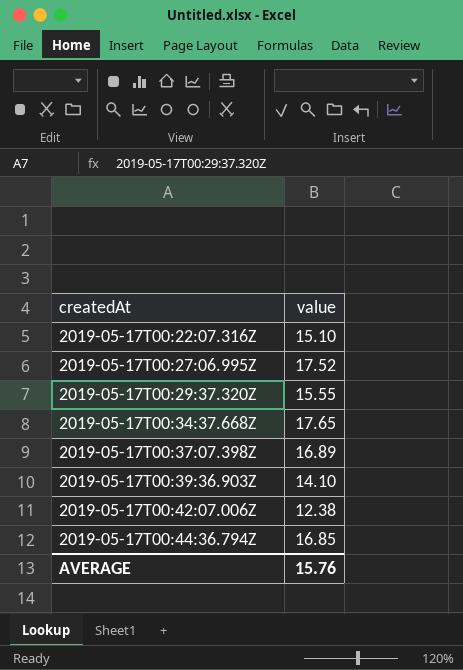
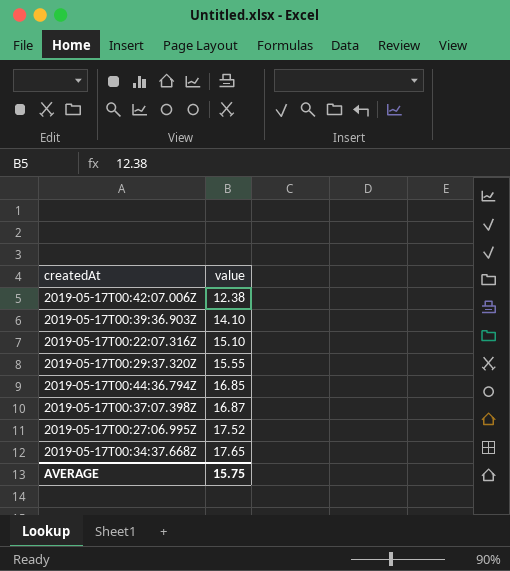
row order: createdAt ascending -> value ascending
2019-05-17T00:37:07.398Z | value: 16.89 -> 16.87
AVERAGE | value: 15.76 -> 15.75

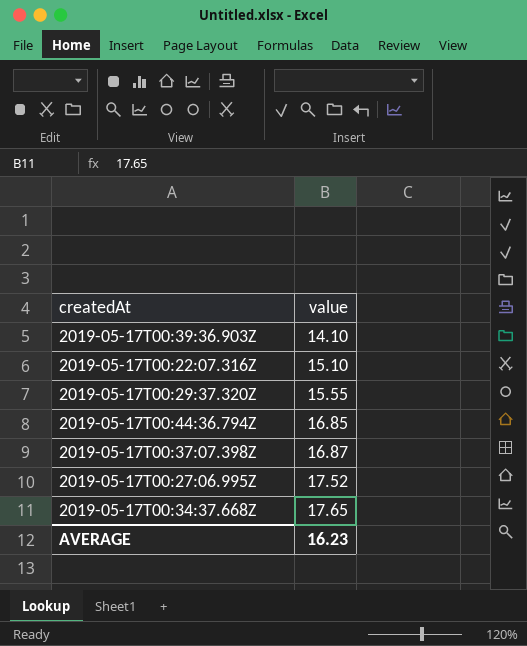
row 2019-05-17T00:42:07.006Z: 12.38 -> none
AVERAGE | value: 15.75 -> 16.23

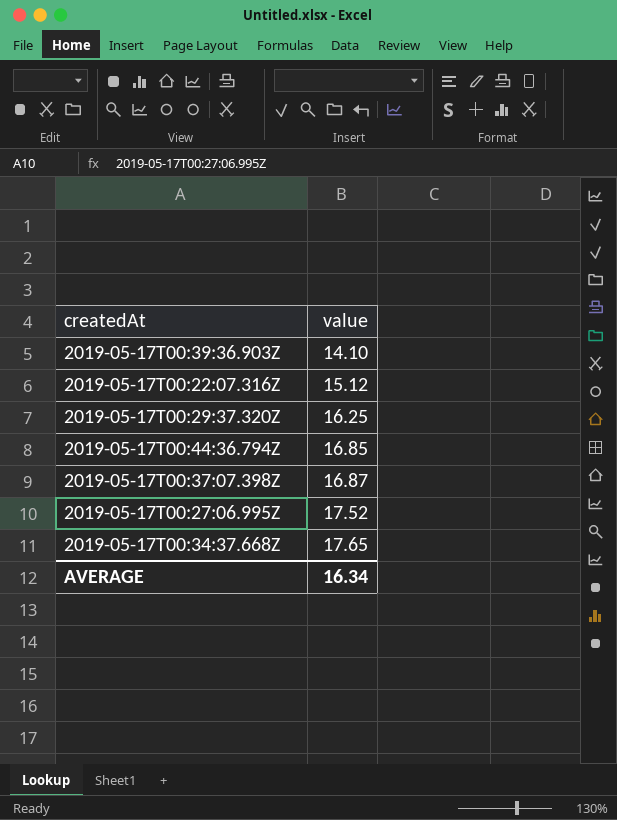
2019-05-17T00:22:07.316Z | value: 15.10 -> 15.12
2019-05-17T00:29:37.320Z | value: 15.55 -> 16.25
AVERAGE | value: 16.23 -> 16.34

